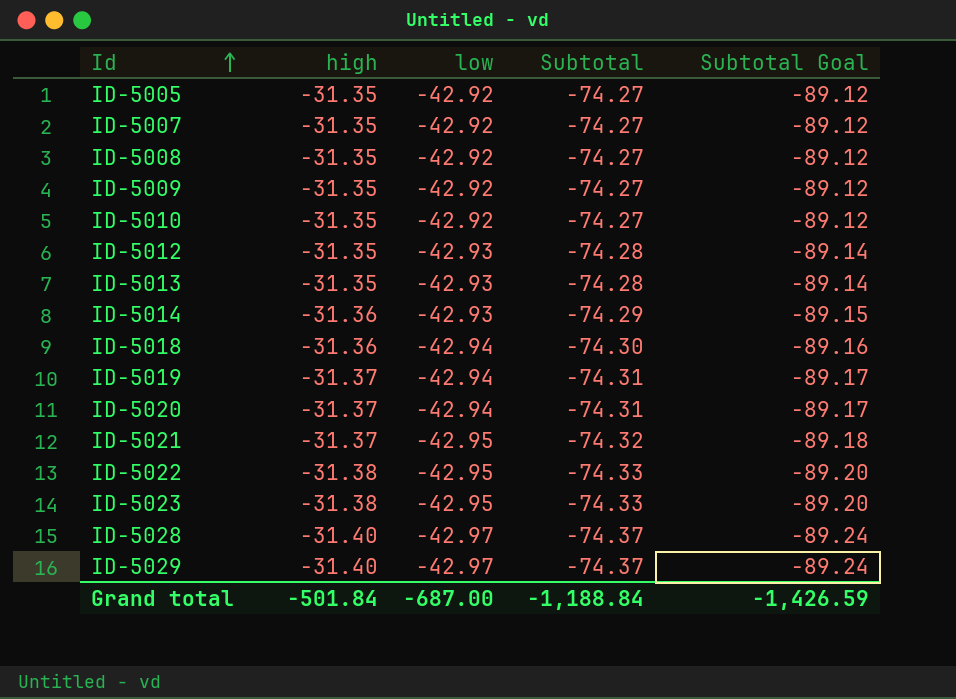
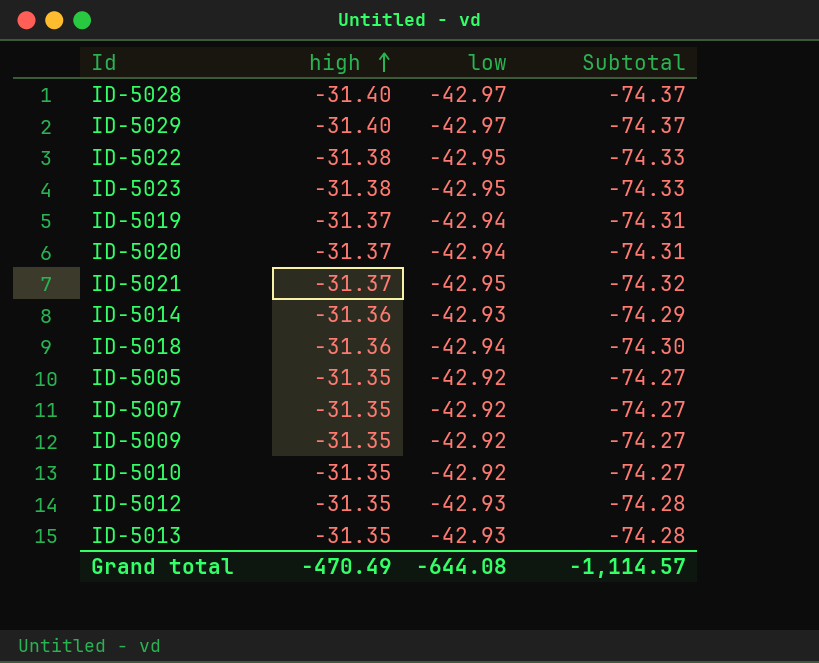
row order: Id ascending -> high ascending
column Subtotal Goal | formula: [Subtotal] * 1.2 -> none
row ID-5008: -31.35 | -42.92 | -74.27 | -89.12 -> none
Grand total | high: -501.84 -> -470.49
Grand total | low: -687.00 -> -644.08
Grand total | Subtotal: -1,188.84 -> -1,114.57

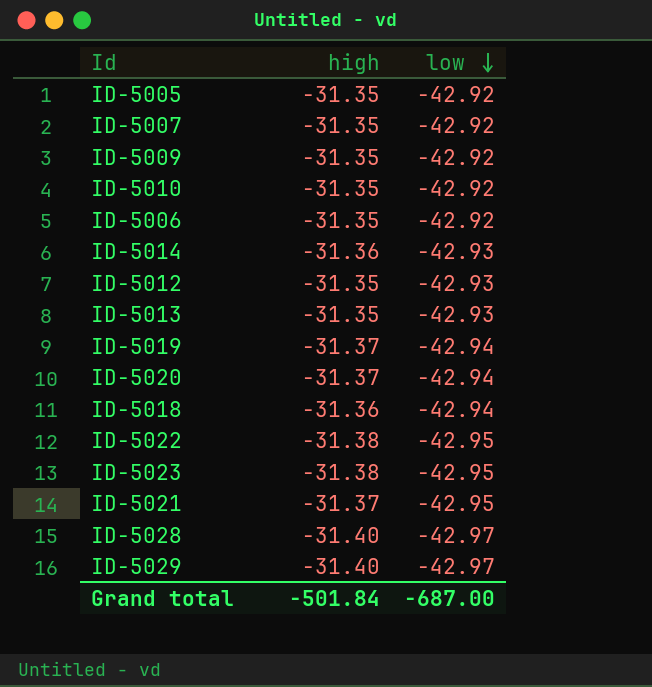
row order: high ascending -> low descending
column Subtotal | formula: [high] + [low] -> none
row ID-5006: none -> -31.35 | -42.92
Grand total | high: -470.49 -> -501.84
Grand total | low: -644.08 -> -687.00

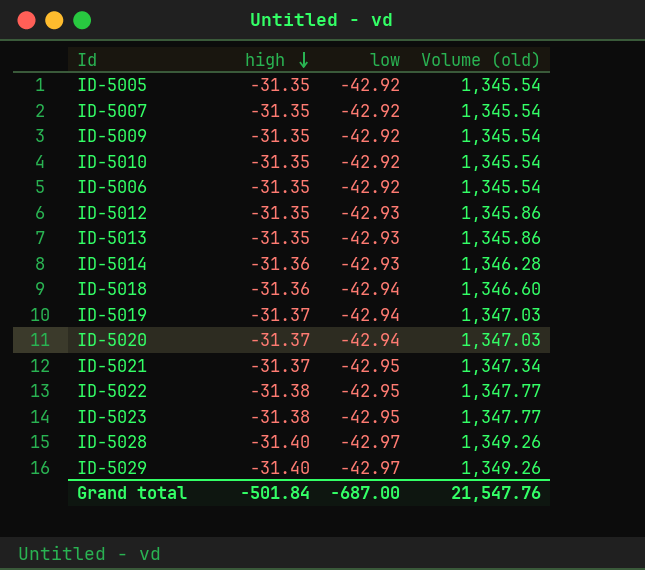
row order: low descending -> high descending
column Volume (old) | formula: none -> [high] * [low]

